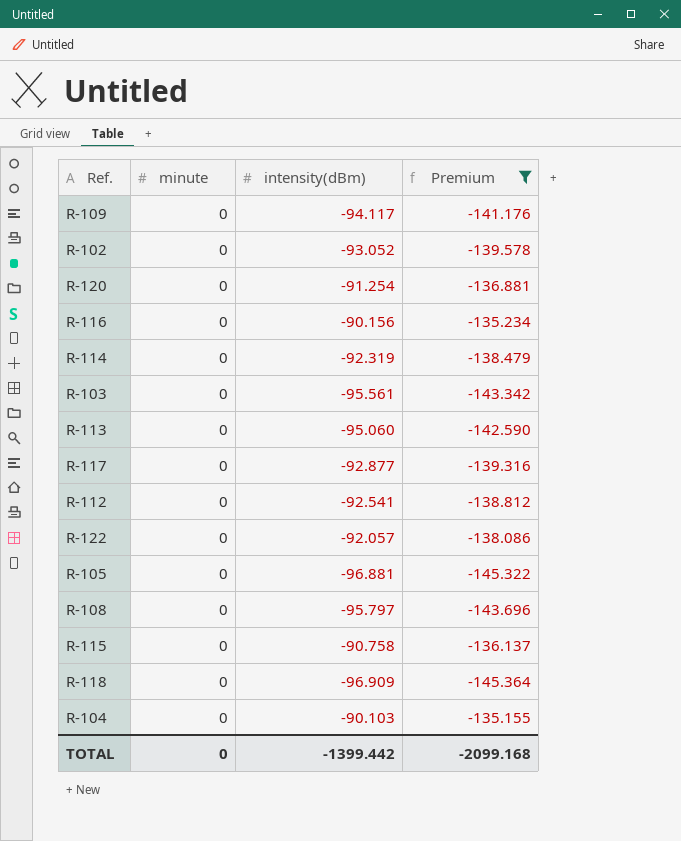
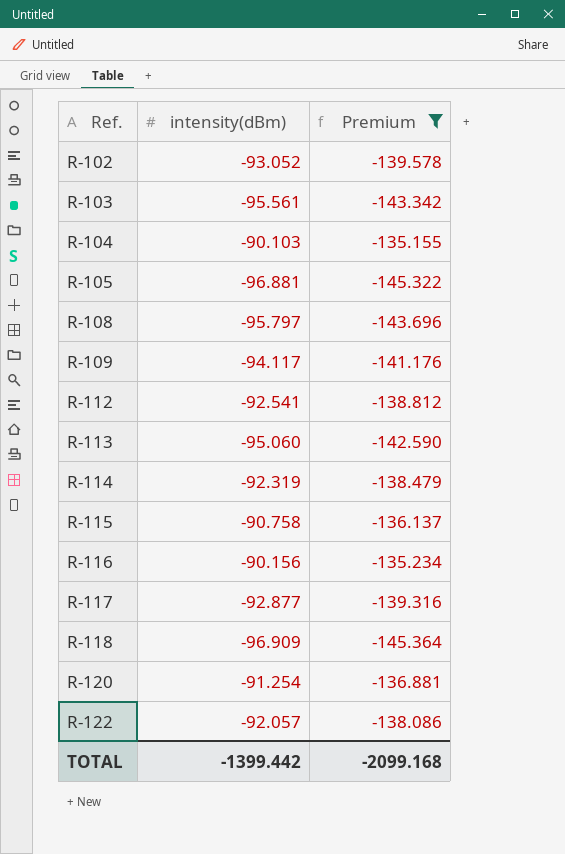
row order: none -> Ref. ascending
column minute | position: 2 -> none

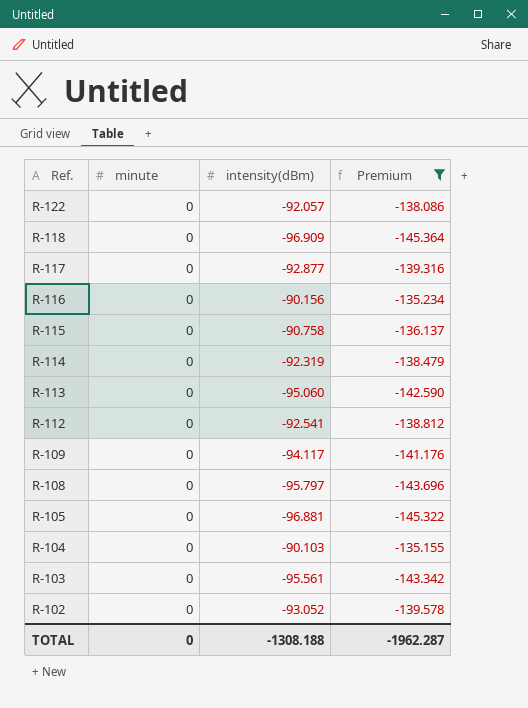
row order: Ref. ascending -> Ref. descending
column minute | position: none -> 2
row R-120: -91.254 | -136.881 -> none
TOTAL | intensity(dBm): -1399.442 -> -1308.188
TOTAL | Premium: -2099.168 -> -1962.287

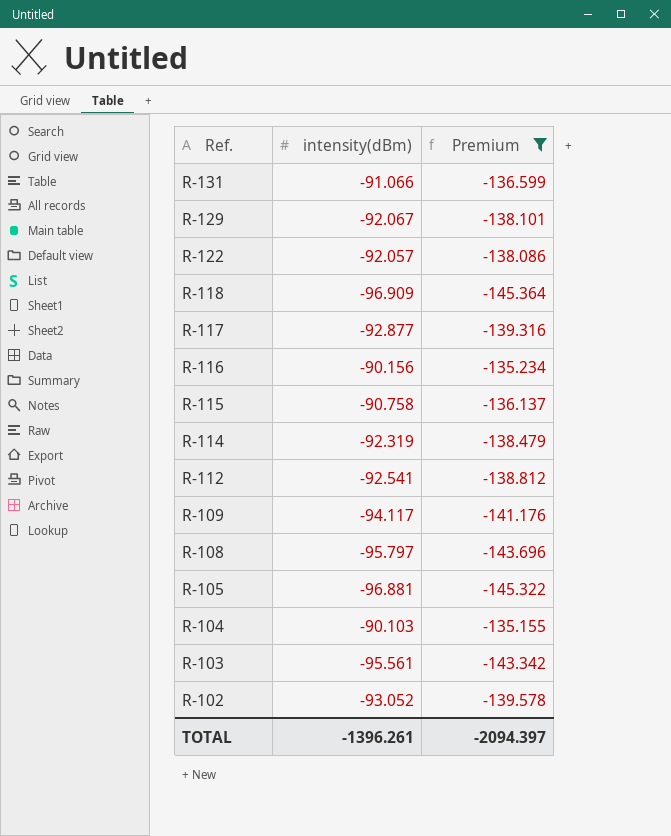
column minute | position: 2 -> none
row R-113: 0 | -95.060 | -142.590 -> none
row R-131: none -> -91.066 | -136.599
row R-129: none -> -92.067 | -138.101
TOTAL | intensity(dBm): -1308.188 -> -1396.261
TOTAL | Premium: -1962.287 -> -2094.397

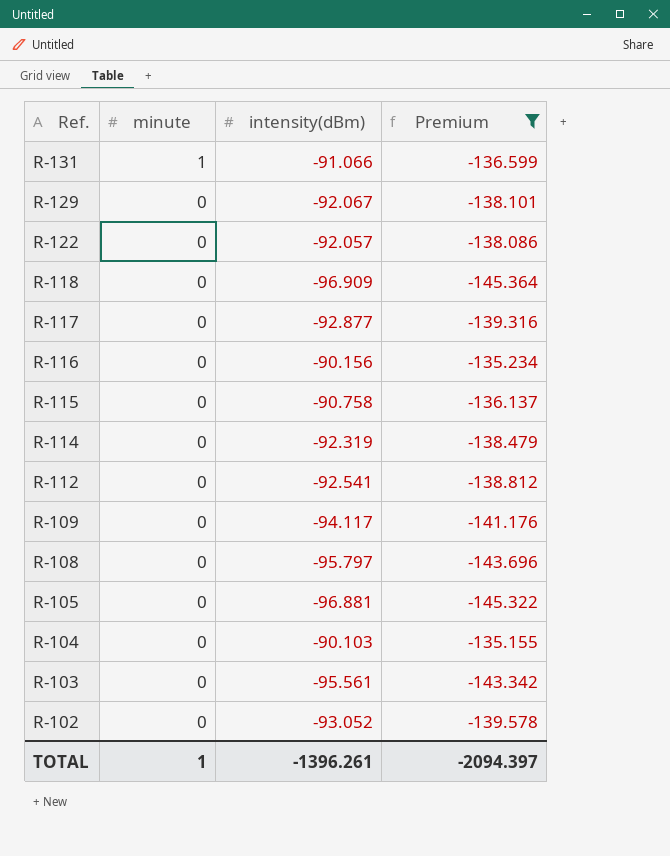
column minute | position: none -> 2

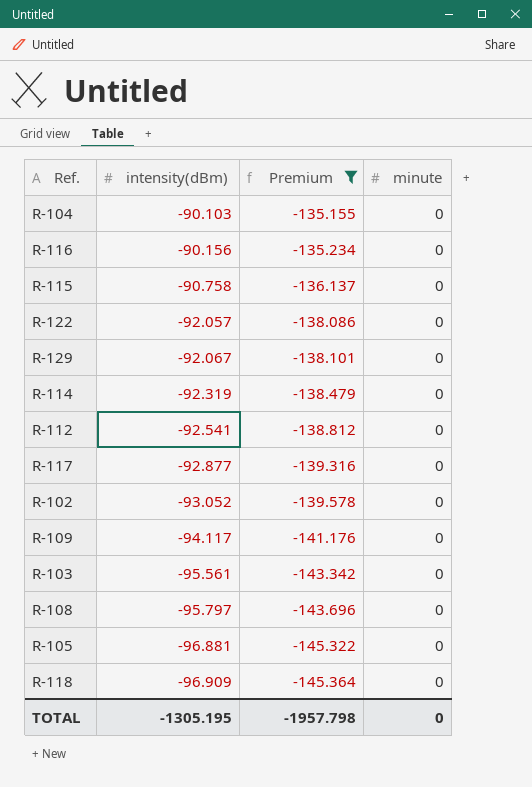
row order: Ref. descending -> intensity(dBm) descending
column minute | position: 2 -> 4
row R-131: 1 | -91.066 | -136.599 -> none
TOTAL | intensity(dBm): -1396.261 -> -1305.195
TOTAL | Premium: -2094.397 -> -1957.798
TOTAL | minute: 1 -> 0

